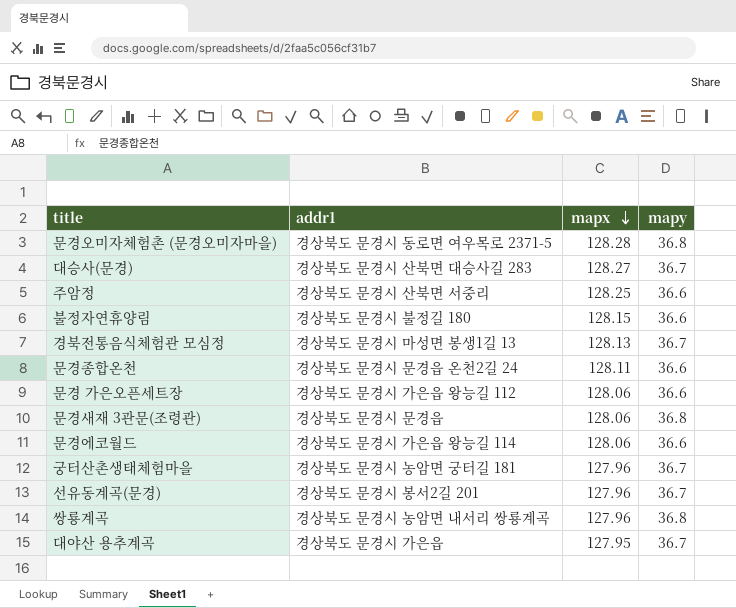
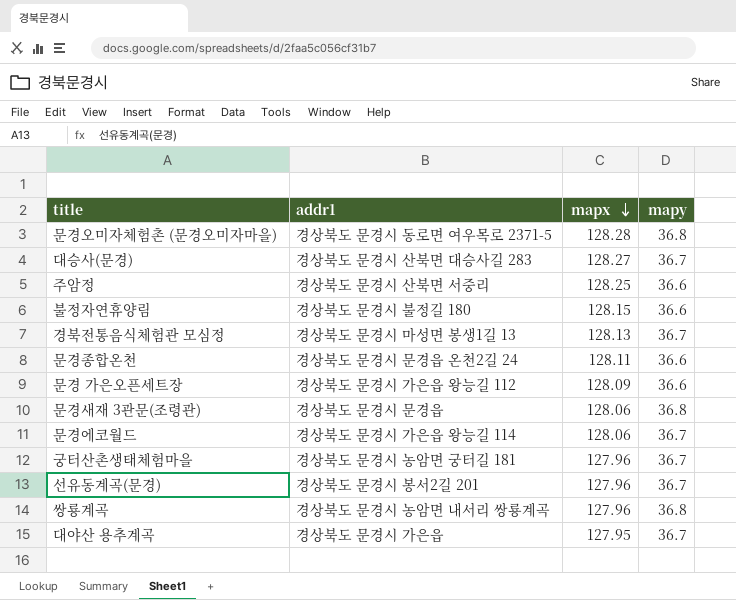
문경 가은오픈세트장 | mapx: 128.06 -> 128.09
문경에코월드 | mapy: 36.6 -> 36.7

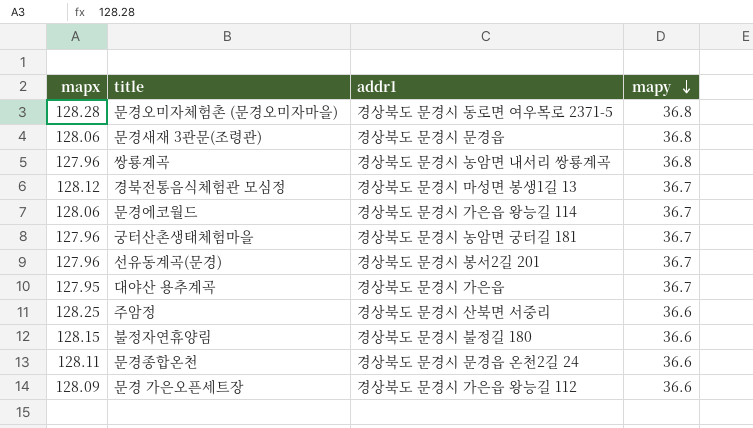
row order: mapx descending -> mapy descending
column mapx | position: 3 -> 1
row 대승사(문경): 경상북도 문경시 산북면 대승사길 283 | 128.27 | 36.7 -> none
경북전통음식체험관 모심정 | mapx: 128.13 -> 128.12

